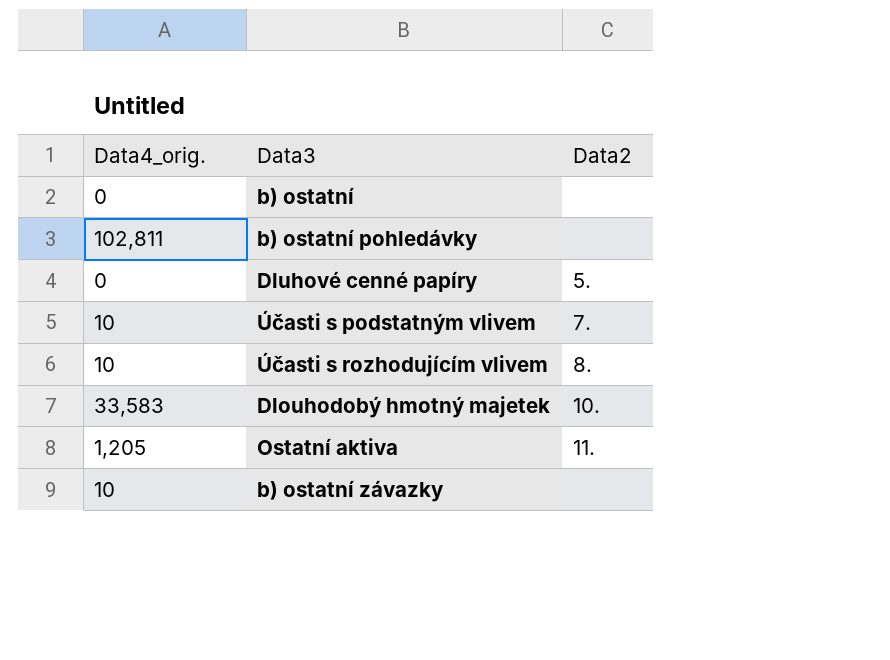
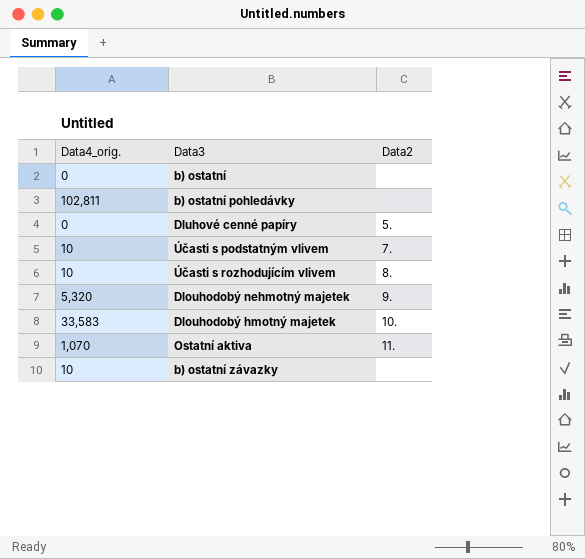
row Dlouhodobý nehmotný majetek: none -> 5,320 | 9.
Ostatní aktiva | Data4_orig.: 1,205 -> 1,070

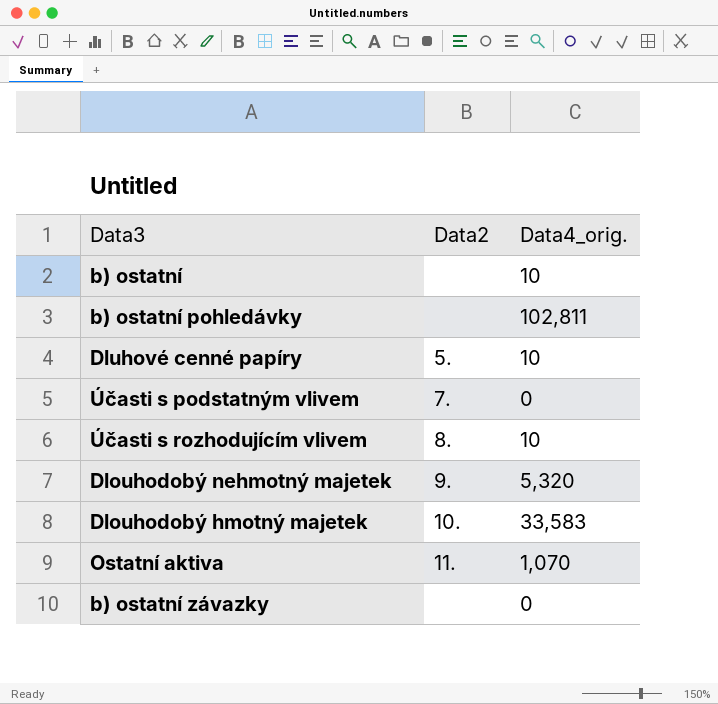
column Data4_orig. | position: 1 -> 3
b) ostatní | Data4_orig.: 0 -> 10
Dluhové cenné papíry | Data4_orig.: 0 -> 10
Účasti s podstatným vlivem | Data4_orig.: 10 -> 0
b) ostatní závazky | Data4_orig.: 10 -> 0

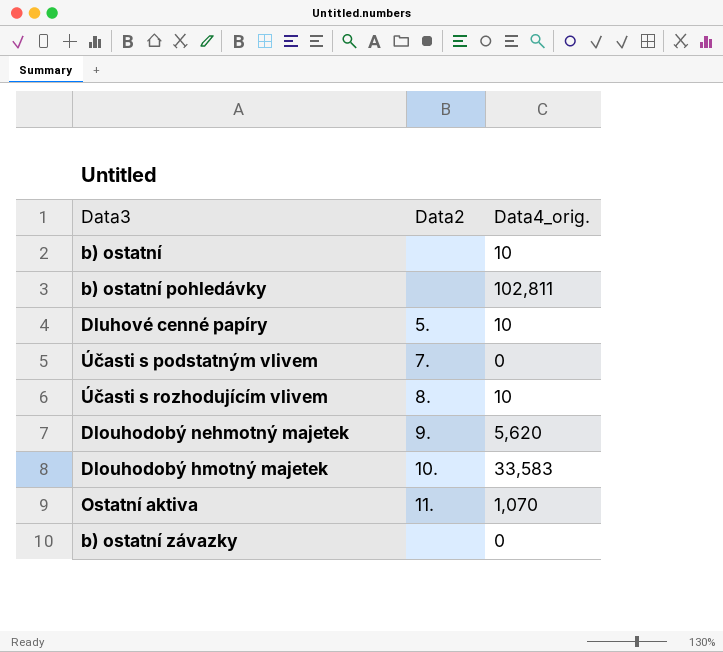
Dlouhodobý nehmotný majetek | Data4_orig.: 5,320 -> 5,620

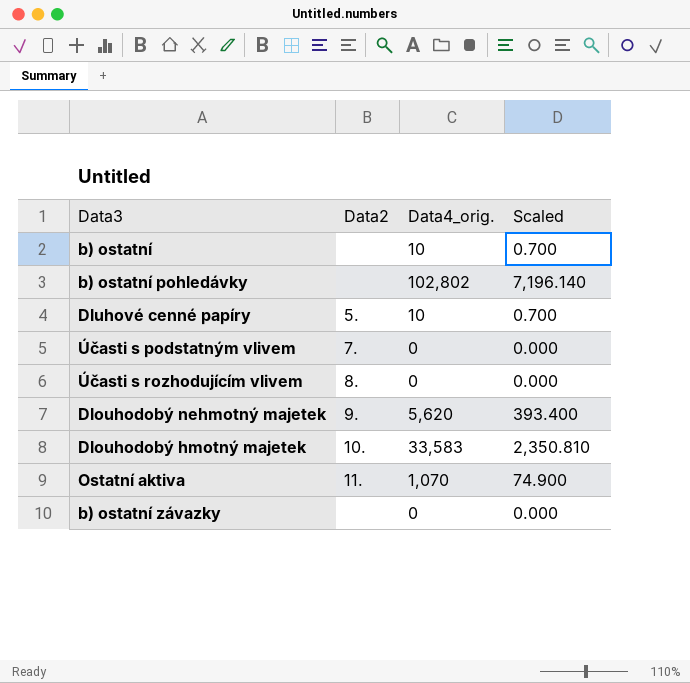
column Scaled | formula: none -> [Data4_orig.] * 0.07
b) ostatní pohledávky | Data4_orig.: 102,811 -> 102,802
Účasti s rozhodujícím vlivem | Data4_orig.: 10 -> 0

